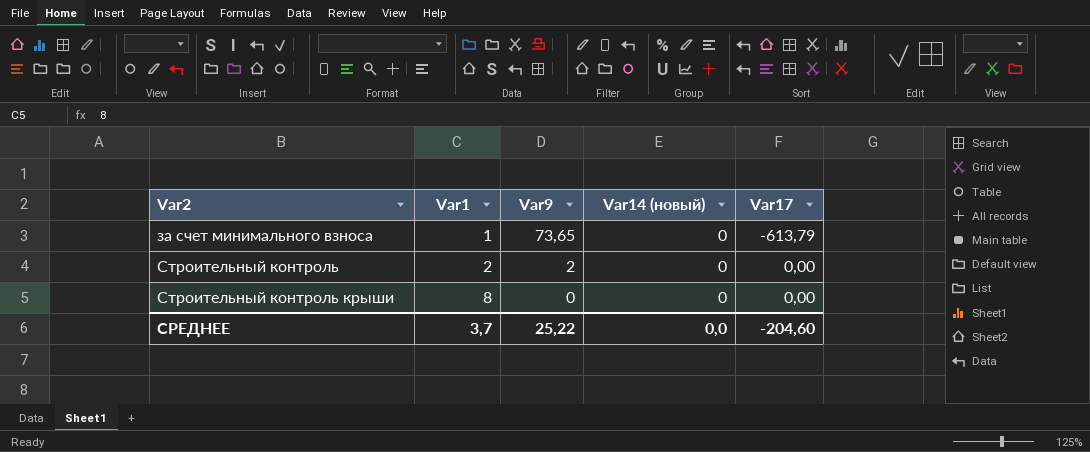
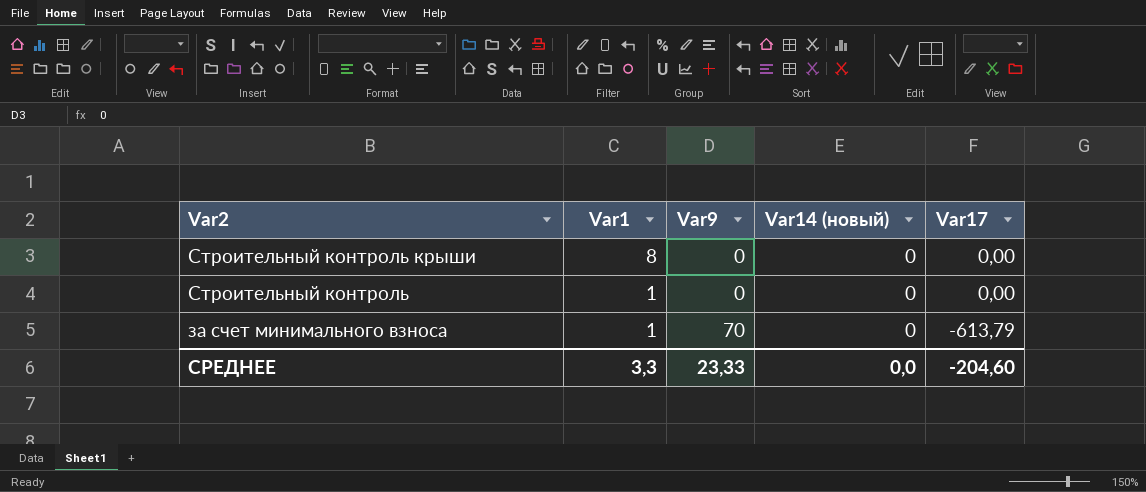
row order: Var2 ascending -> Var2 descending
Строительный контроль | Var1: 2 -> 1
Строительный контроль | Var9: 2 -> 0
за счет минимального взноса | Var9: 73,65 -> 70
СРЕДНЕЕ | Var1: 3,7 -> 3,3
СРЕДНЕЕ | Var9: 25,22 -> 23,33

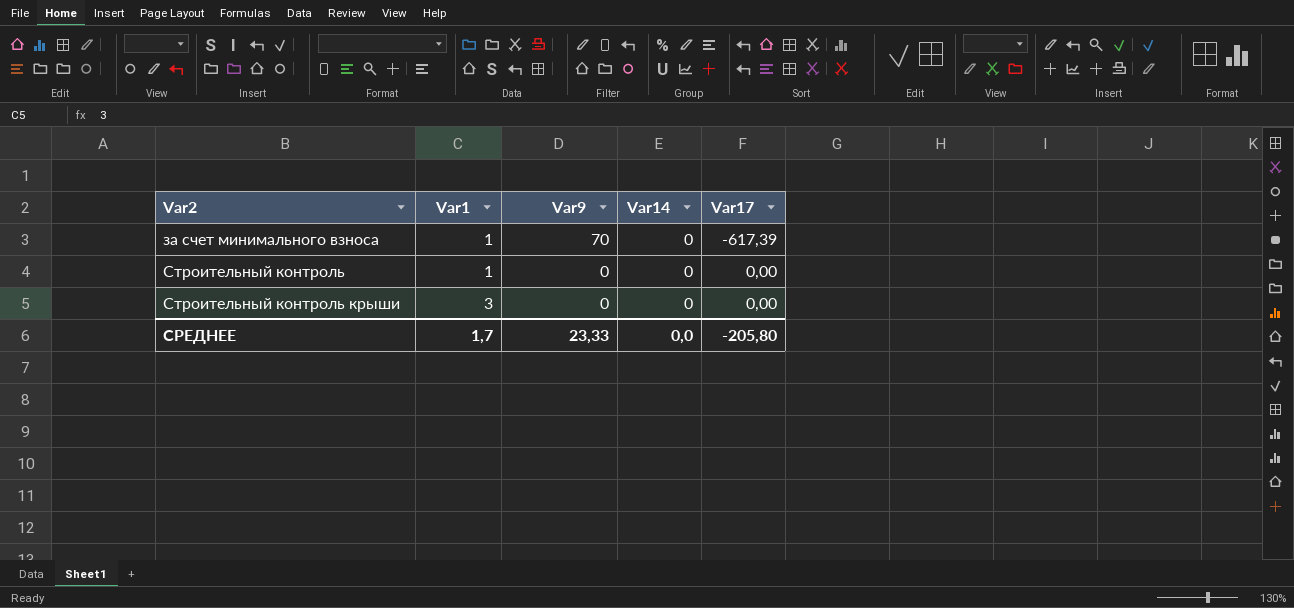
row order: Var2 descending -> Var2 ascending
column name: Var14 (новый) -> Var14
за счет минимального взноса | Var17: -613,79 -> -617,39
Строительный контроль крыши | Var1: 8 -> 3
СРЕДНЕЕ | Var1: 3,3 -> 1,7
СРЕДНЕЕ | Var17: -204,60 -> -205,80

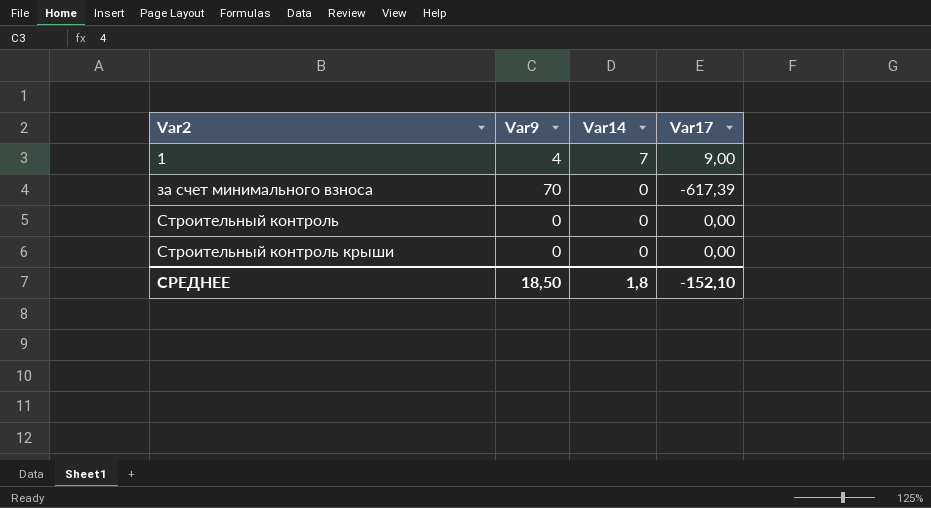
column Var1 | position: 2 -> none
row 1: none -> 4 | 7 | 9,00
СРЕДНЕЕ | Var9: 23,33 -> 18,50
СРЕДНЕЕ | Var14: 0,0 -> 1,8
СРЕДНЕЕ | Var17: -205,80 -> -152,10

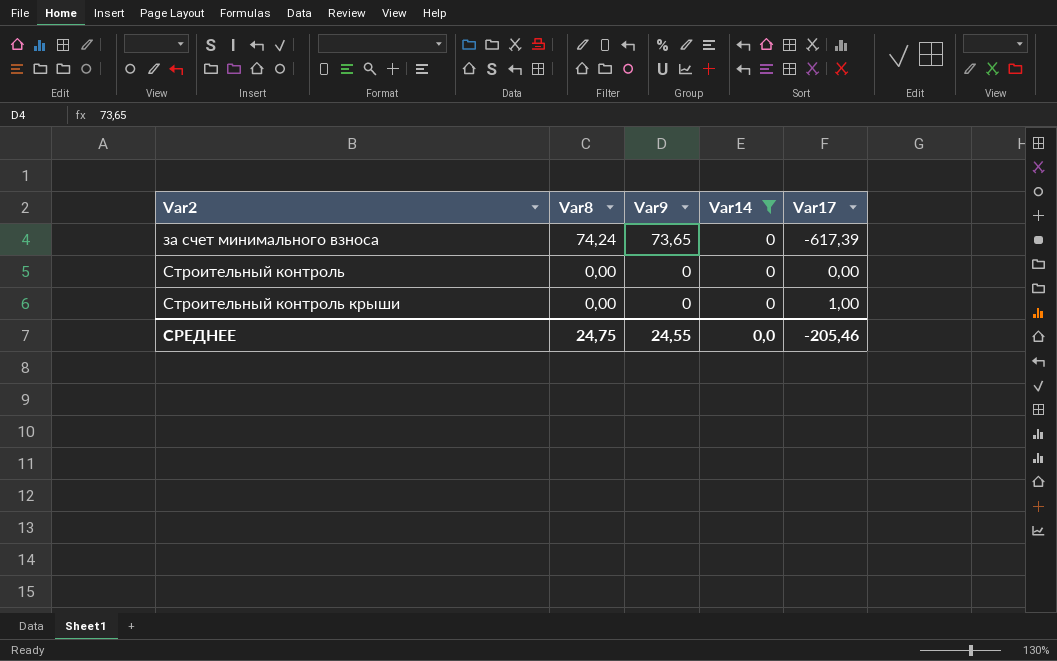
filter: none -> Var14 = 0
column Var8 | position: none -> 2
за счет минимального взноса | Var9: 70 -> 73,65
Строительный контроль крыши | Var17: 0,00 -> 1,00
СРЕДНЕЕ | Var9: 18,50 -> 24,55
СРЕДНЕЕ | Var14: 1,8 -> 0,0
СРЕДНЕЕ | Var17: -152,10 -> -205,46

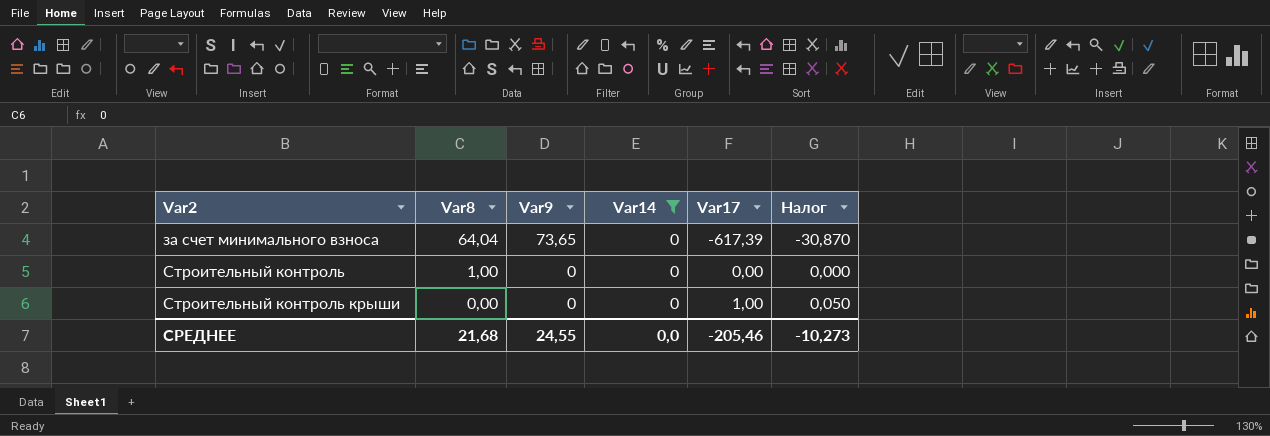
column Налог | formula: none -> [Var17] * 0,05
за счет минимального взноса | Var8: 74,24 -> 64,04
Строительный контроль | Var8: 0,00 -> 1,00
СРЕДНЕЕ | Var8: 24,75 -> 21,68

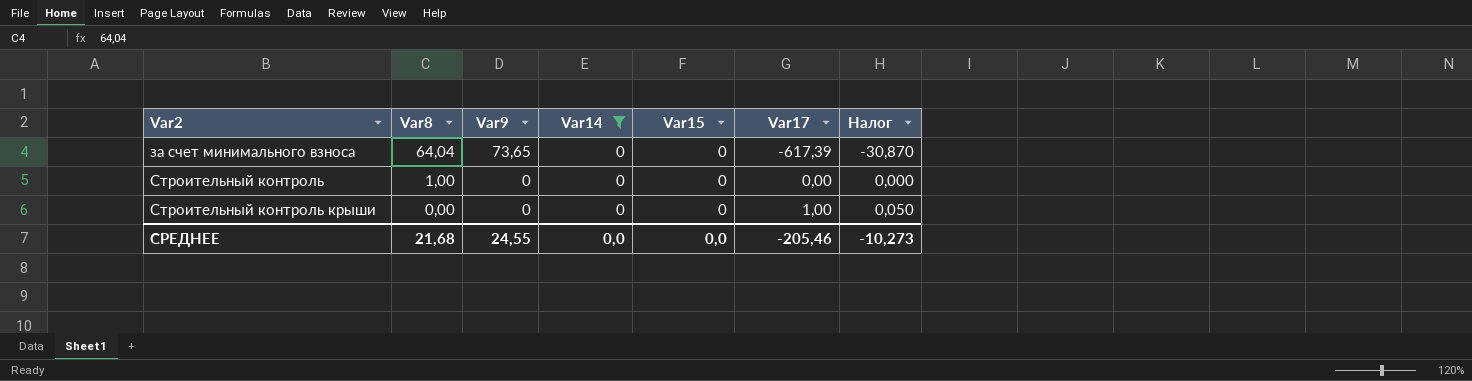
column Var15 | position: none -> 5

